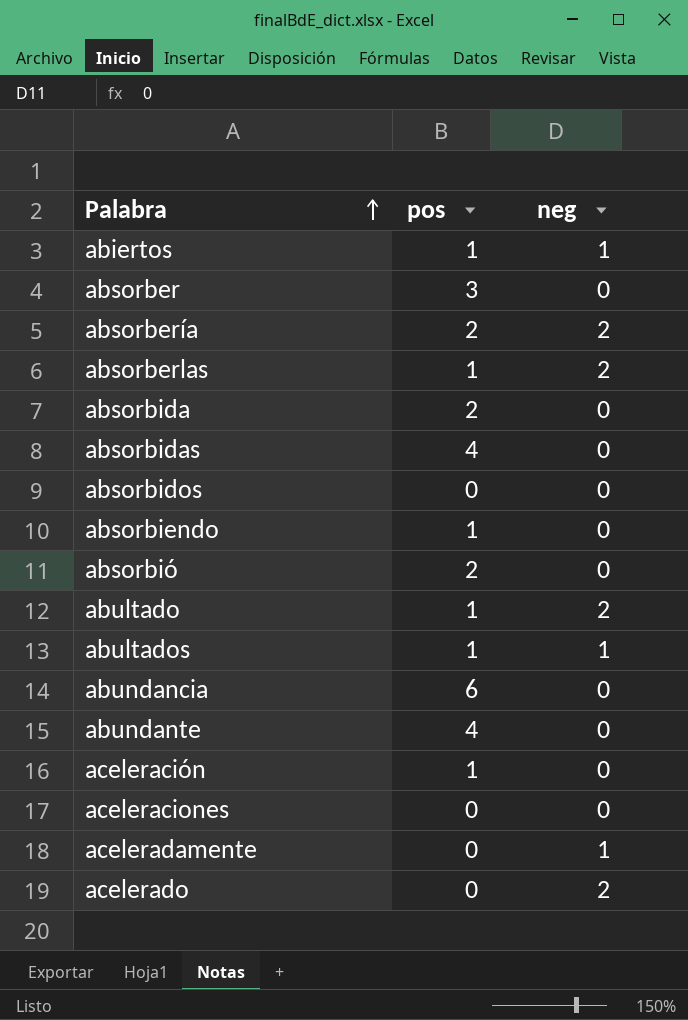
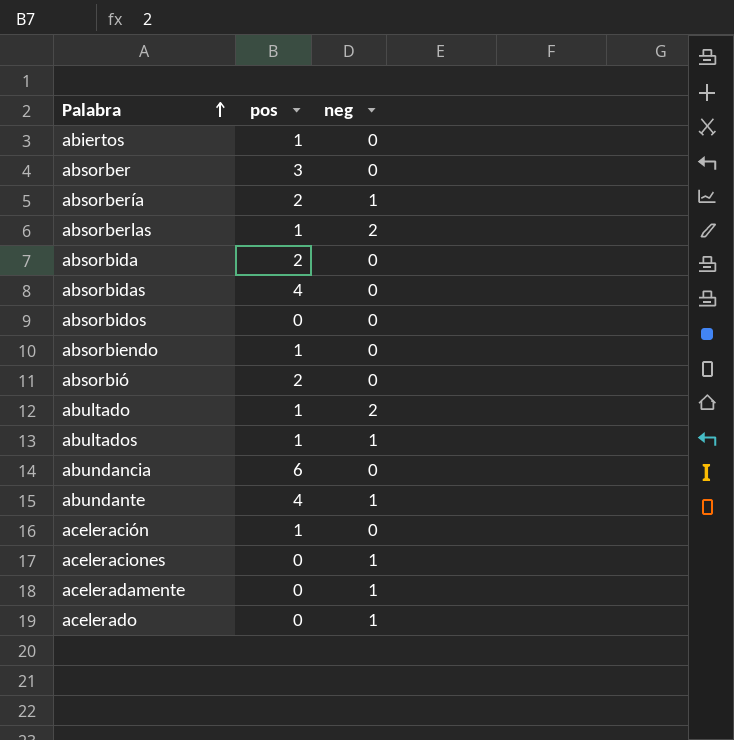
abiertos | neg: 1 -> 0
absorbería | neg: 2 -> 1
abundante | neg: 0 -> 1
aceleraciones | neg: 0 -> 1
acelerado | neg: 2 -> 1

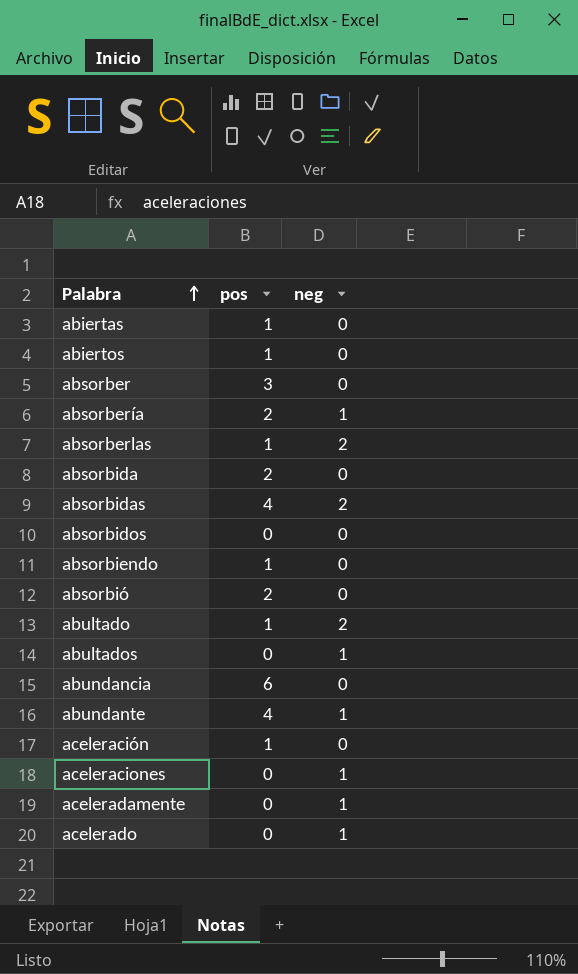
row abiertas: none -> 1 | 0
absorbidas | neg: 0 -> 2
abultados | pos: 1 -> 0

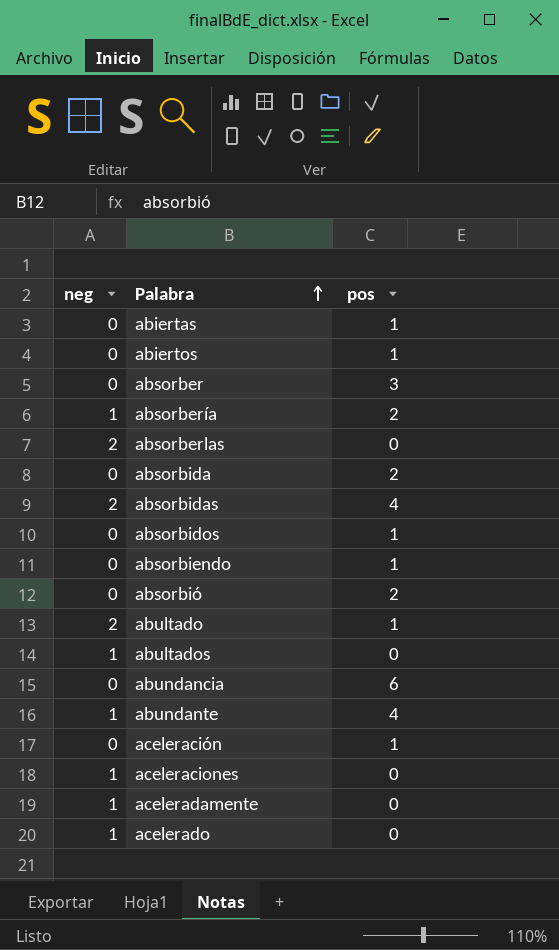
column neg | position: 3 -> 1
absorberlas | pos: 1 -> 0
absorbidos | pos: 0 -> 1

